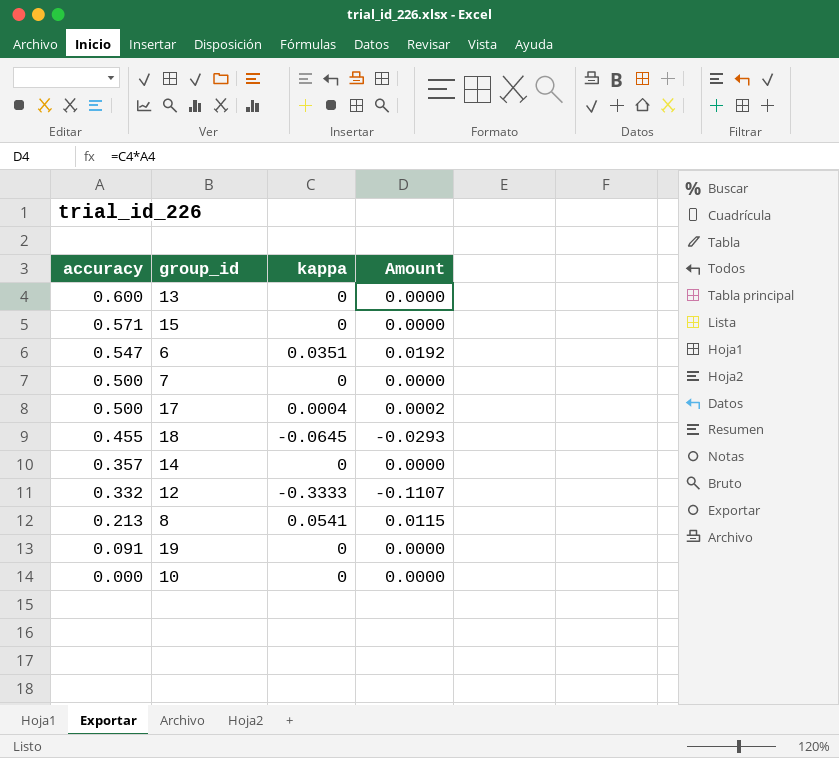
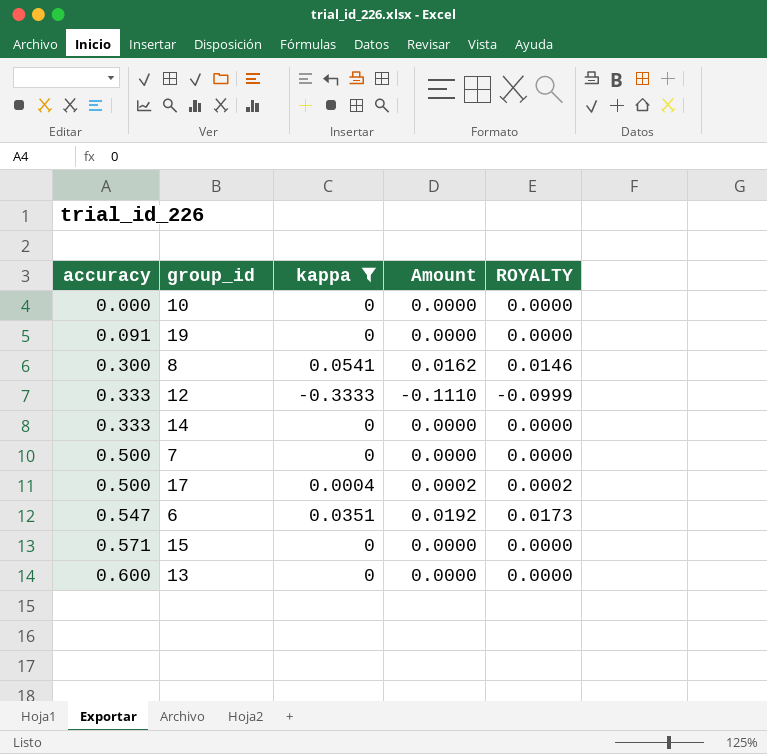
filter: none -> kappa != -0.0645
row order: accuracy descending -> accuracy ascending
column ROYALTY | formula: none -> [Amount] * 0.9
8 | accuracy: 0.213 -> 0.300
8 | Amount: 0.0115 -> 0.0162
12 | accuracy: 0.332 -> 0.333
12 | Amount: -0.1107 -> -0.1110
14 | accuracy: 0.357 -> 0.333

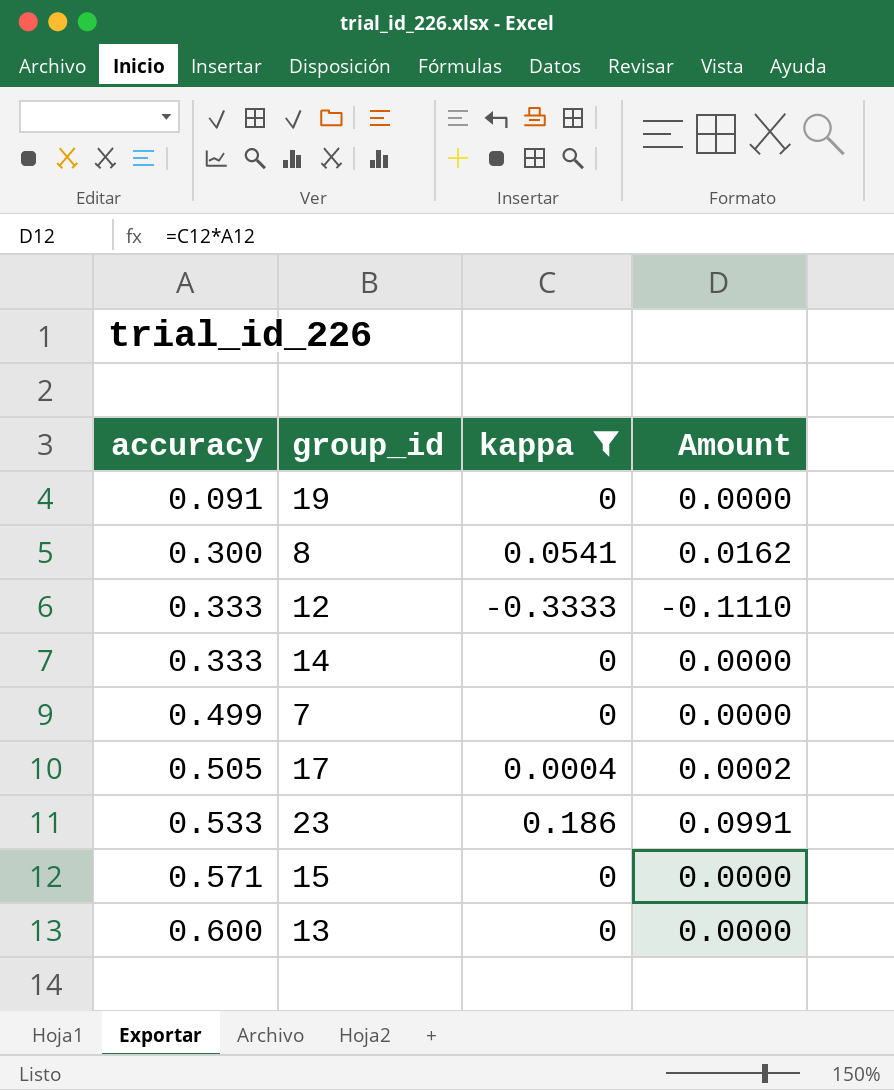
column ROYALTY | formula: [Amount] * 0.9 -> none
row 10: 0.000 | 0 | 0.0000 | 0.0000 -> none
row 6: 0.547 | 0.0351 | 0.0192 | 0.0173 -> none
7 | accuracy: 0.500 -> 0.499
17 | accuracy: 0.500 -> 0.505
row 23: none -> 0.533 | 0.186 | 0.0991

